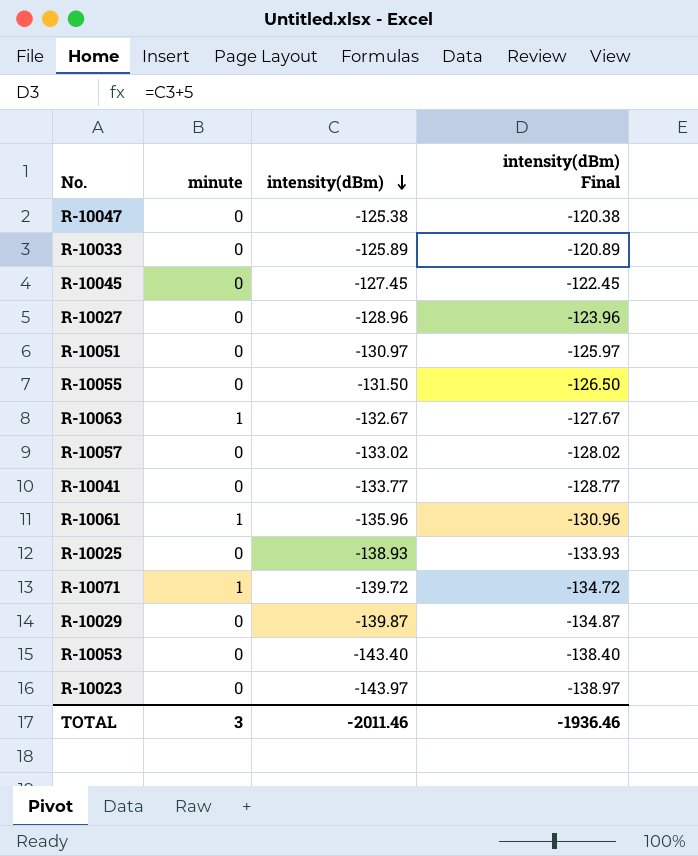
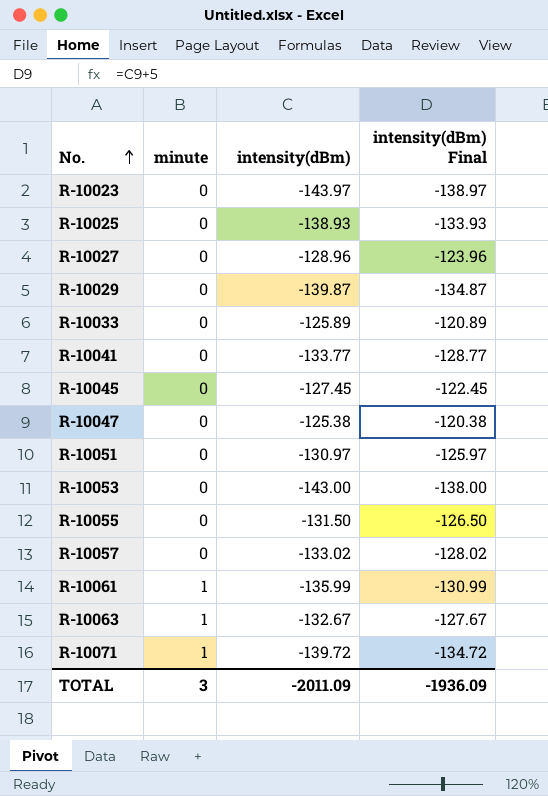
row order: intensity(dBm) descending -> No. ascending
R-10053 | intensity(dBm): -143.40 -> -143.00
R-10053 | intensity(dBm) Final: -138.40 -> -138.00
R-10061 | intensity(dBm): -135.96 -> -135.99
R-10061 | intensity(dBm) Final: -130.96 -> -130.99
TOTAL | intensity(dBm): -2011.46 -> -2011.09
TOTAL | intensity(dBm) Final: -1936.46 -> -1936.09

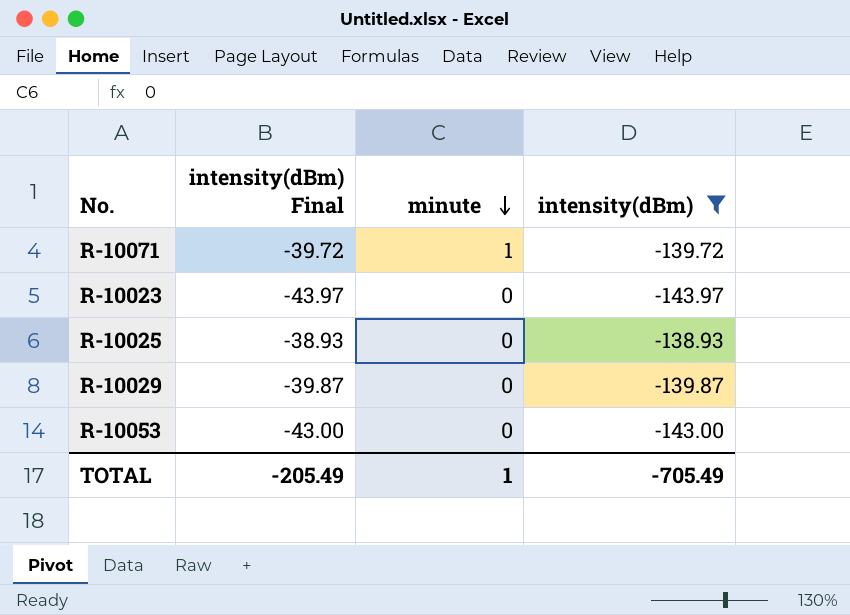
filter: none -> intensity(dBm) <= -138.93
row order: No. ascending -> minute descending
column intensity(dBm) Final | formula: [intensity(dBm)] + 5 -> [intensity(dBm)] + 100
column intensity(dBm) Final | position: 4 -> 2
TOTAL | intensity(dBm) Final: -1936.09 -> -205.49
TOTAL | minute: 3 -> 1
TOTAL | intensity(dBm): -2011.09 -> -705.49

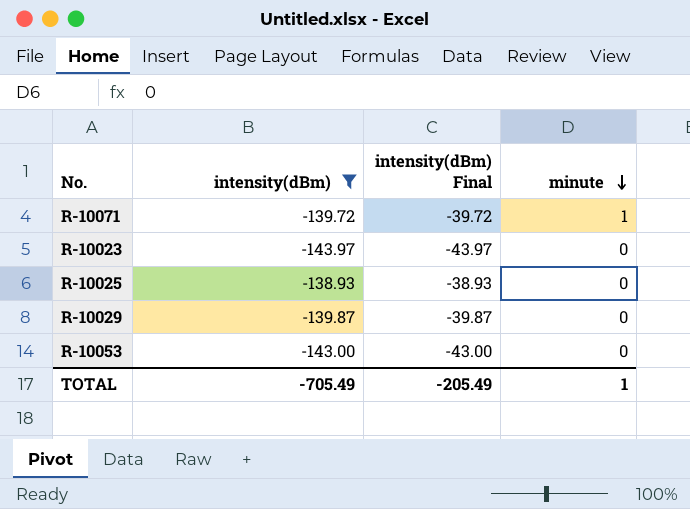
column intensity(dBm) | position: 4 -> 2

